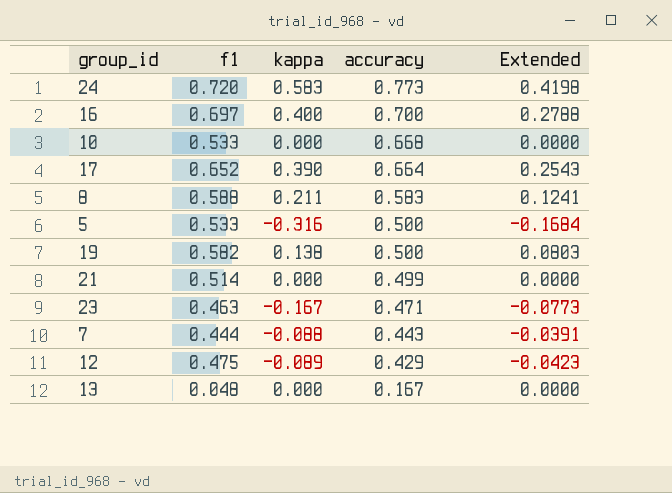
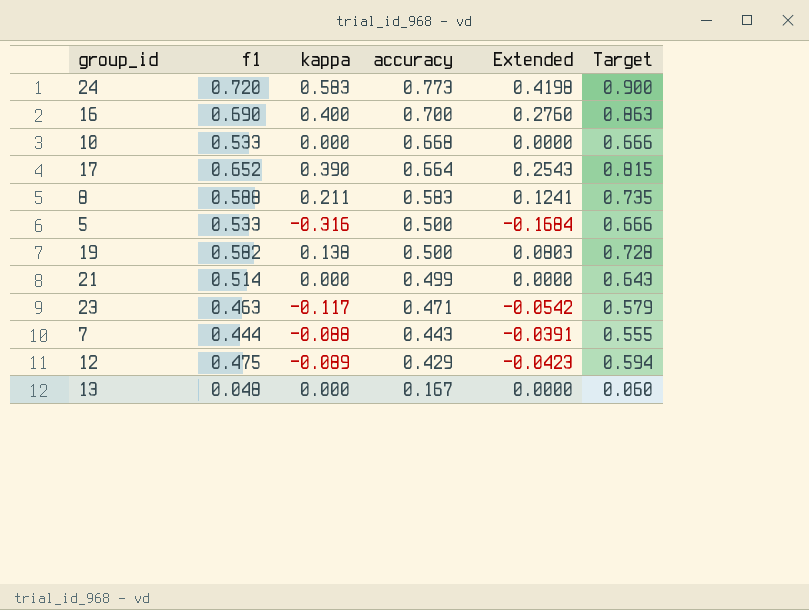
column Target | formula: none -> [f1] * 1.25
16 | f1: 0.697 -> 0.690
16 | Extended: 0.2788 -> 0.2760
23 | kappa: -0.167 -> -0.117
23 | Extended: -0.0773 -> -0.0542

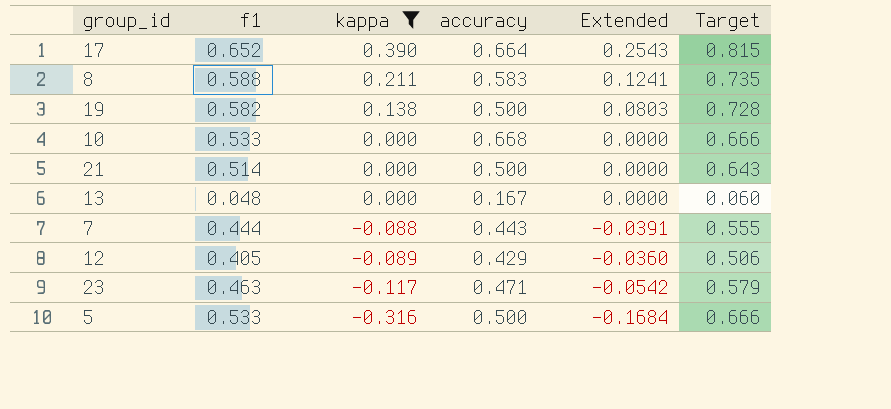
filter: none -> kappa <= 0.390
row order: accuracy descending -> kappa descending
21 | accuracy: 0.499 -> 0.500
12 | f1: 0.475 -> 0.405
12 | Extended: -0.0423 -> -0.0360
12 | Target: 0.594 -> 0.506

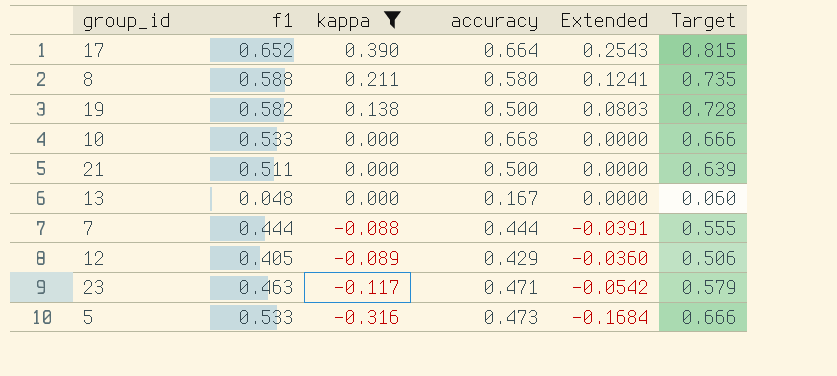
8 | accuracy: 0.583 -> 0.580
21 | f1: 0.514 -> 0.511
21 | Target: 0.643 -> 0.639
7 | accuracy: 0.443 -> 0.444
5 | accuracy: 0.500 -> 0.473

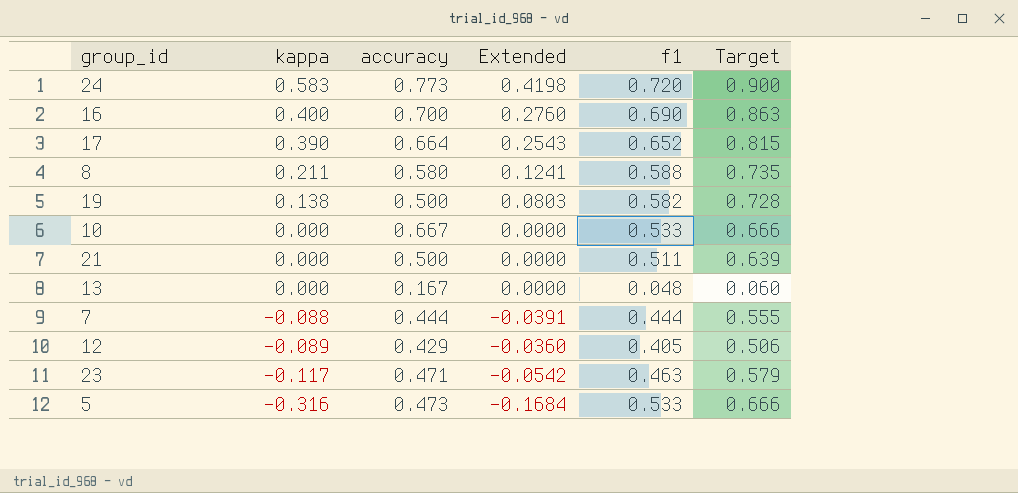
filter: kappa <= 0.390 -> none
column f1 | position: 2 -> 5
10 | accuracy: 0.668 -> 0.667

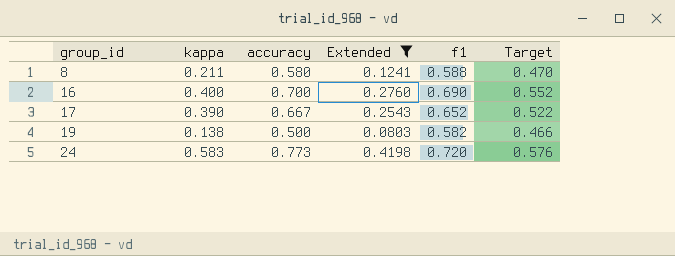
filter: none -> Extended >= 0.0803
row order: kappa descending -> group_id ascending
column Target | formula: [f1] * 1.25 -> [f1] * 0.8
17 | accuracy: 0.664 -> 0.667

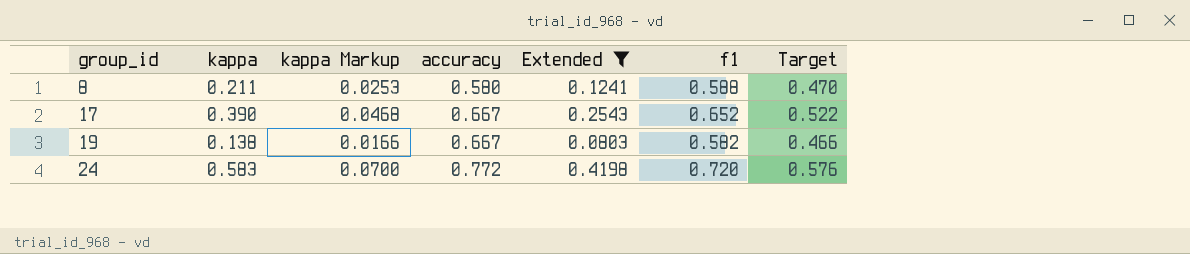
column kappa Markup | formula: none -> [kappa] * 0.12
row 16: 0.400 | 0.700 | 0.2760 | 0.690 | 0.552 -> none
19 | accuracy: 0.500 -> 0.667
24 | accuracy: 0.773 -> 0.772

